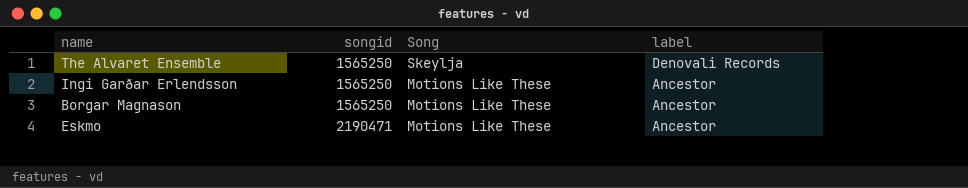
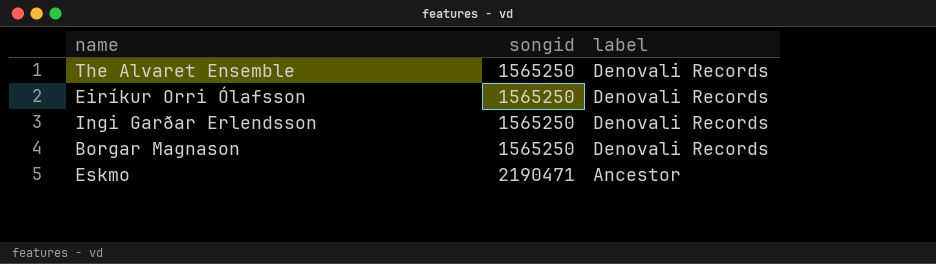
column Song | position: 3 -> none
row Eiríkur Orri Ólafsson: none -> 1565250 | Denovali Records
Ingi Garðar Erlendsson | label: Ancestor -> Denovali Records
Borgar Magnason | label: Ancestor -> Denovali Records

